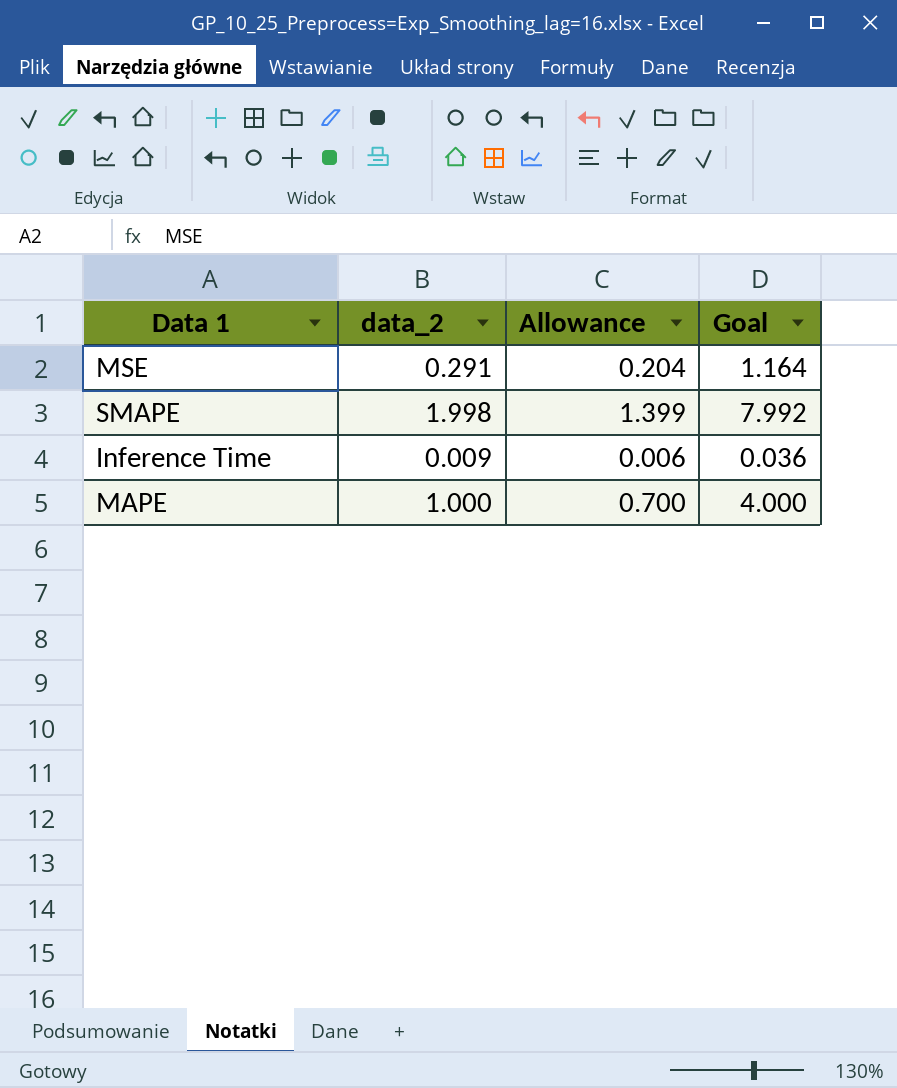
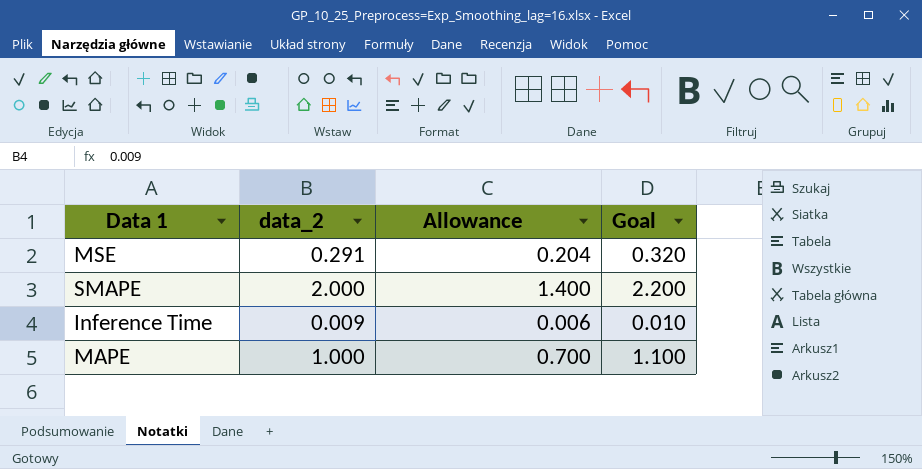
column Goal | formula: [data_2] * 4 -> [data_2] * 1.1
SMAPE | data_2: 1.998 -> 2.000
SMAPE | Allowance: 1.399 -> 1.400

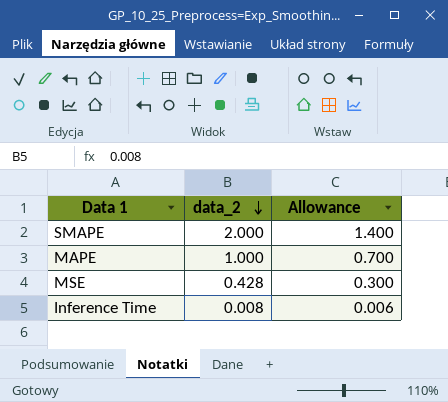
row order: none -> data_2 descending
column Goal | formula: [data_2] * 1.1 -> none
MSE | data_2: 0.291 -> 0.428
MSE | Allowance: 0.204 -> 0.300
Inference Time | data_2: 0.009 -> 0.008

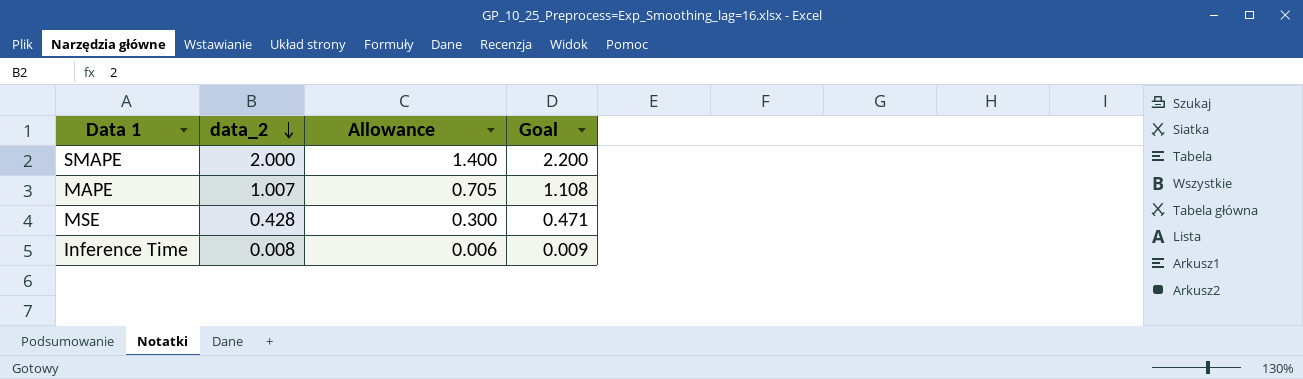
column Goal | formula: none -> [data_2] * 1.1
MAPE | data_2: 1.000 -> 1.007
MAPE | Allowance: 0.700 -> 0.705

